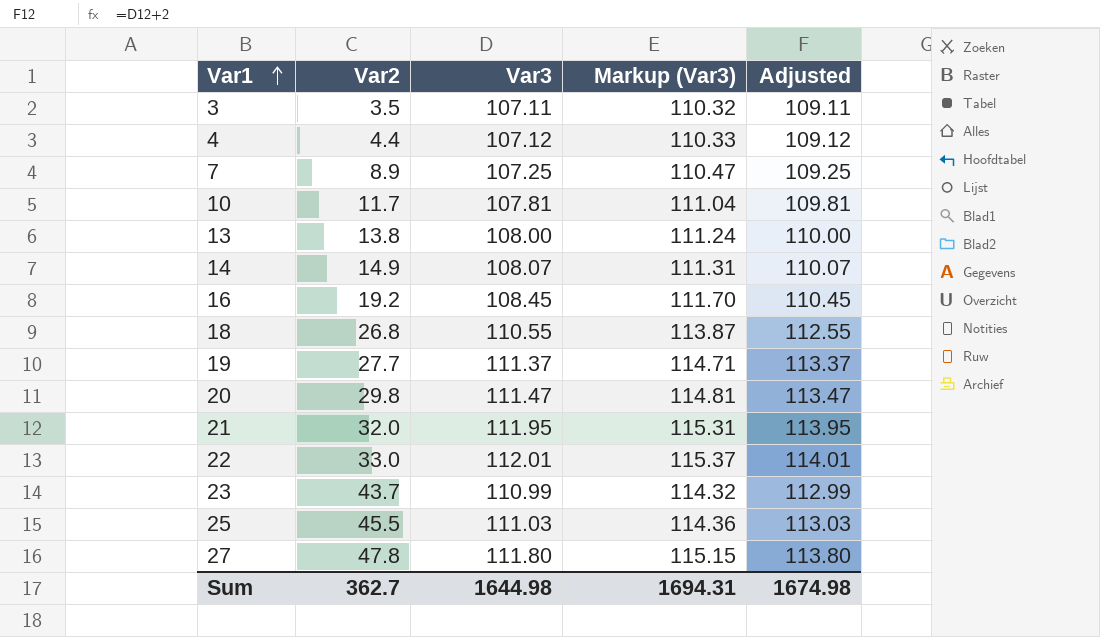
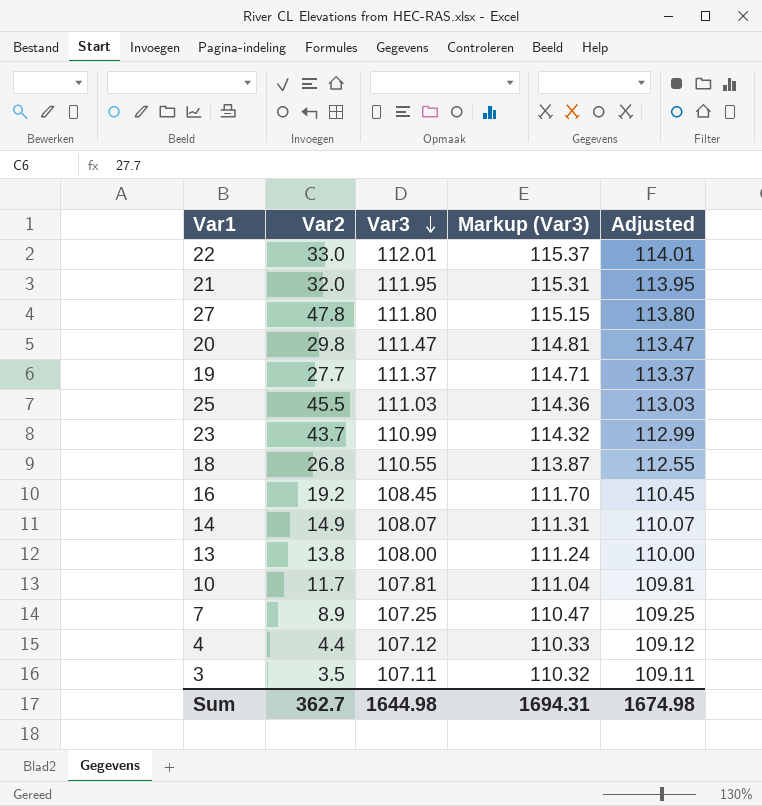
row order: Var1 ascending -> Var3 descending

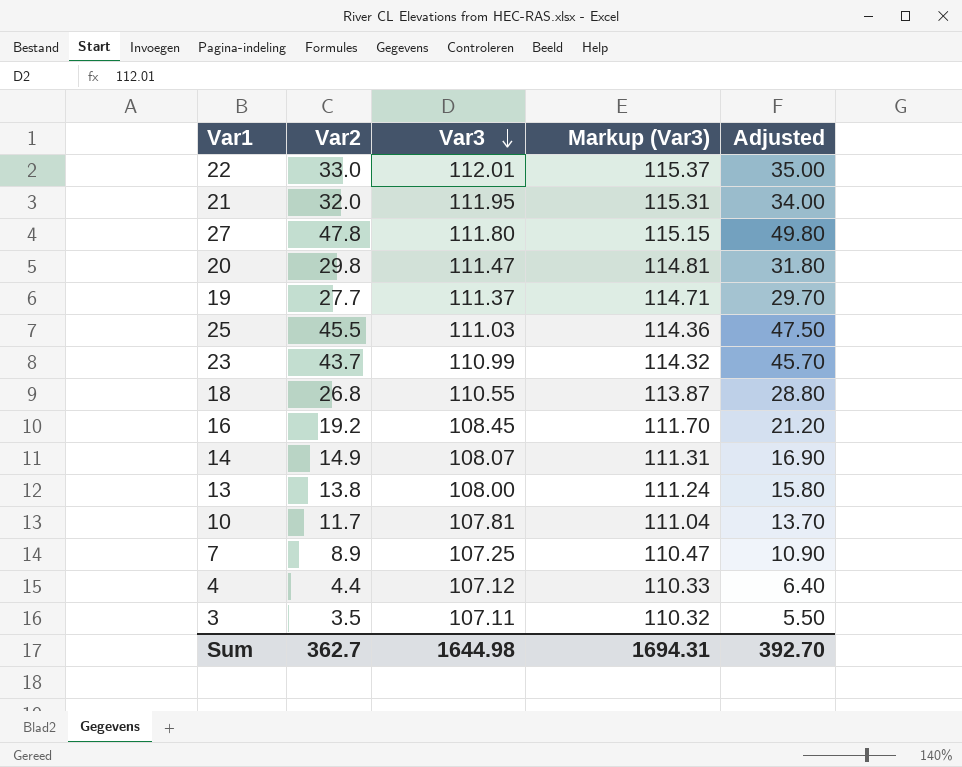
column Adjusted | formula: [Var3] + 2 -> [Var2] + 2
Sum | Adjusted: 1674.98 -> 392.70

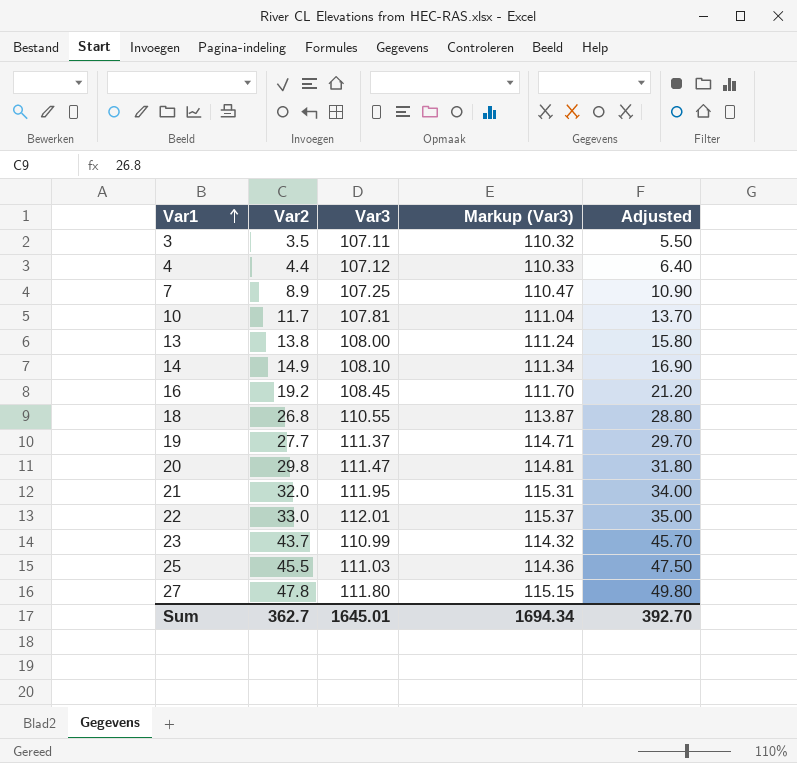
row order: Var3 descending -> Var1 ascending
14 | Var3: 108.07 -> 108.10
14 | Markup (Var3): 111.31 -> 111.34
Sum | Var3: 1644.98 -> 1645.01
Sum | Markup (Var3): 1694.31 -> 1694.34

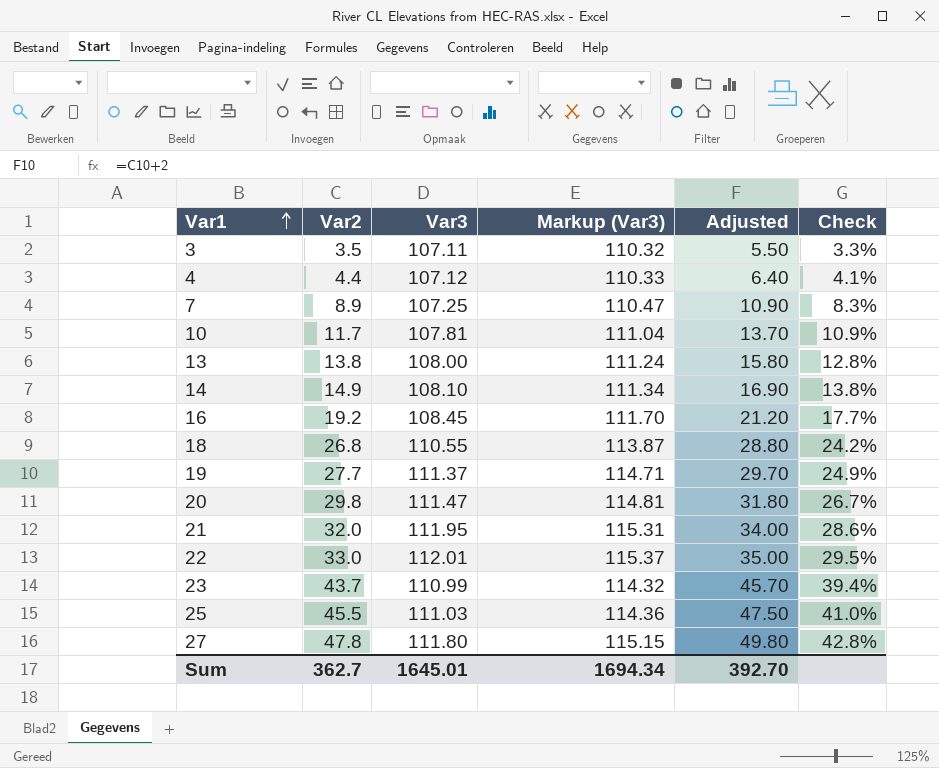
column Check | formula: none -> [Var2] / [Var3]

